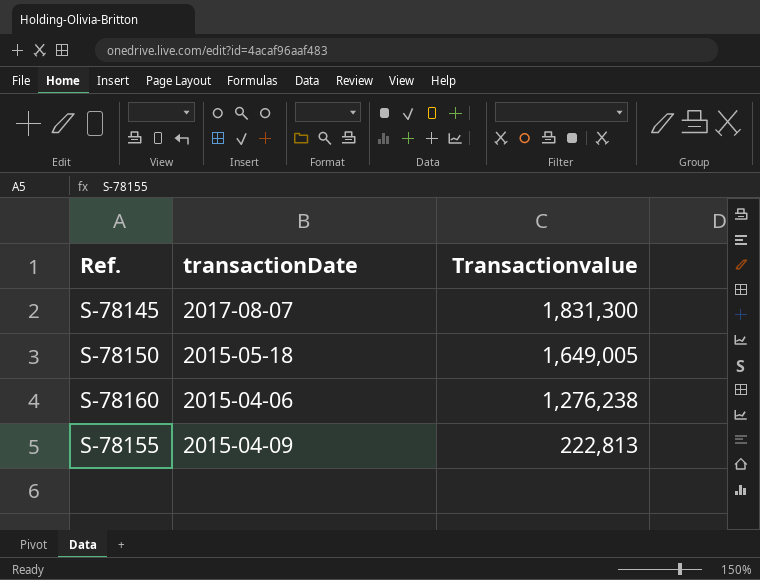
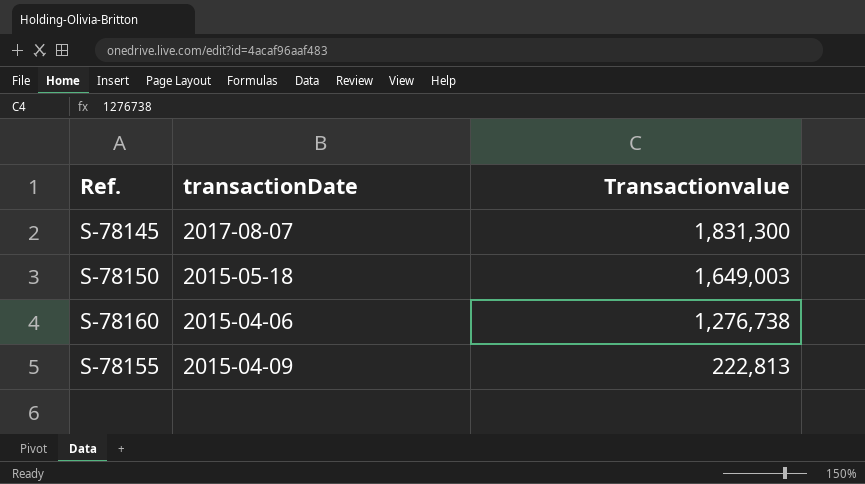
S-78150 | Transactionvalue: 1,649,005 -> 1,649,003
S-78160 | Transactionvalue: 1,276,238 -> 1,276,738

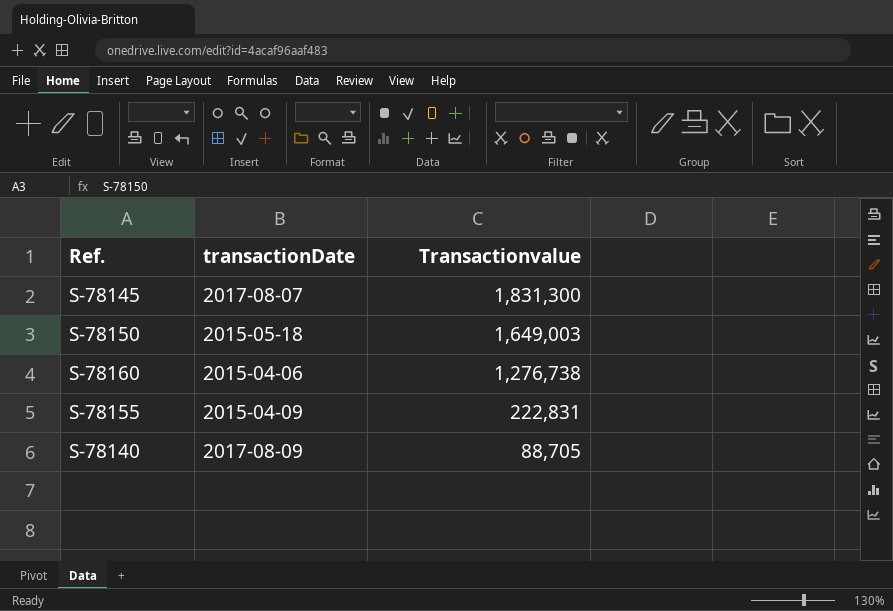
S-78155 | Transactionvalue: 222,813 -> 222,831
row S-78140: none -> 2017-08-09 | 88,705

